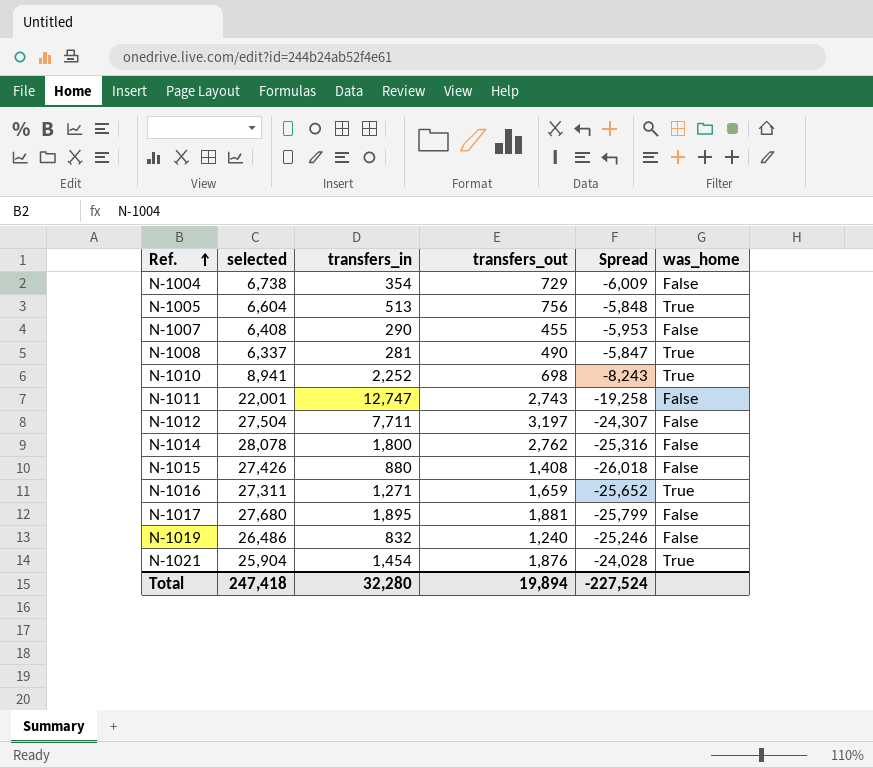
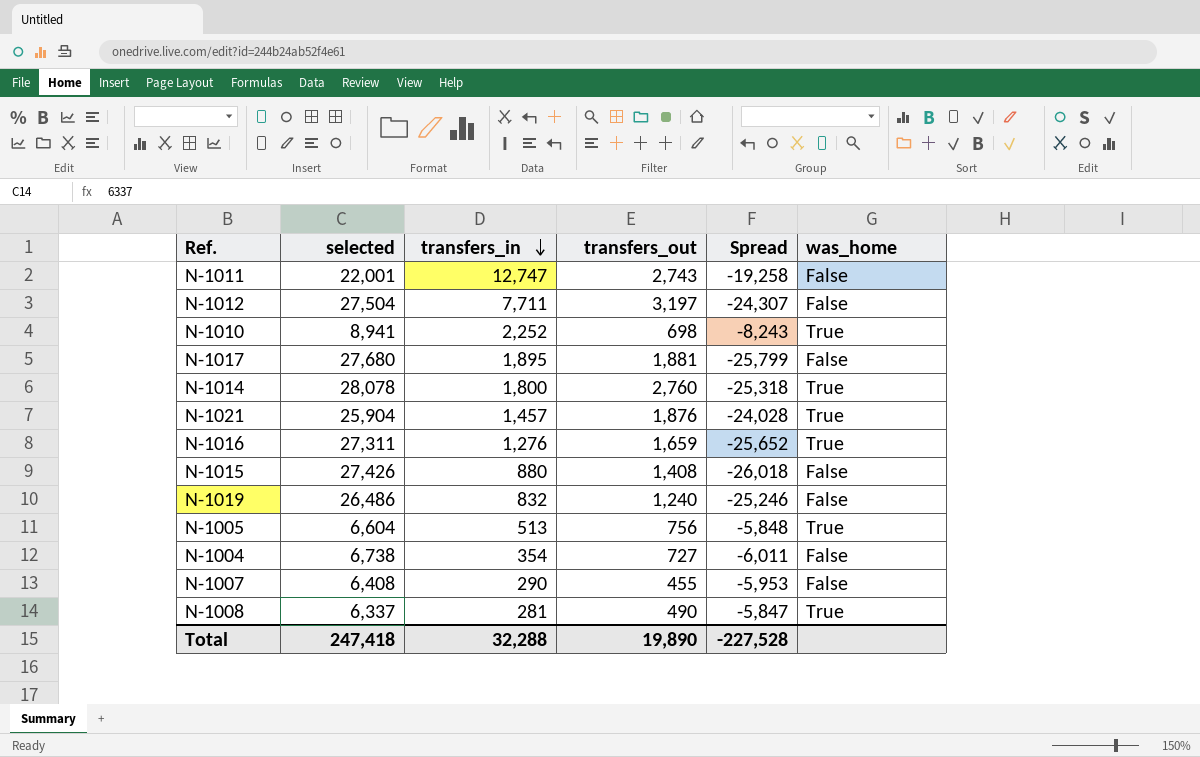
row order: Ref. ascending -> transfers_in descending
N-1014 | transfers_out: 2,762 -> 2,760
N-1014 | Spread: -25,316 -> -25,318
N-1014 | was_home: False -> True
N-1021 | transfers_in: 1,454 -> 1,457
N-1016 | transfers_in: 1,271 -> 1,276
N-1004 | transfers_out: 729 -> 727
N-1004 | Spread: -6,009 -> -6,011
Total | transfers_in: 32,280 -> 32,288
Total | transfers_out: 19,894 -> 19,890
Total | Spread: -227,524 -> -227,528

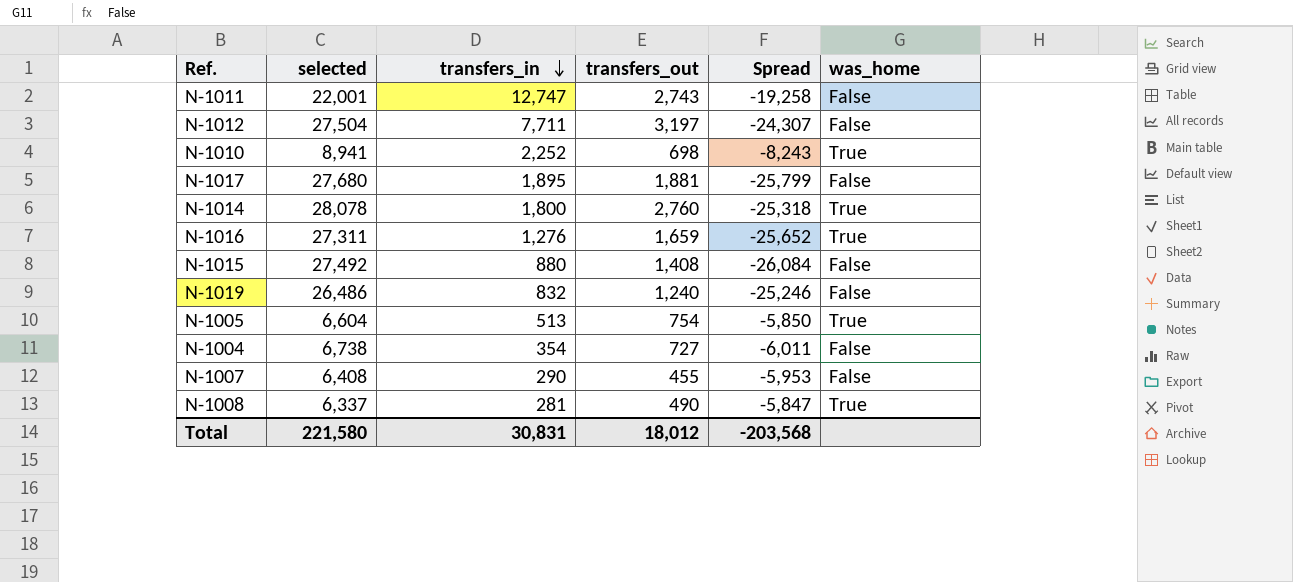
row N-1021: 25,904 | 1,457 | 1,876 | -24,028 | True -> none
N-1015 | selected: 27,426 -> 27,492
N-1015 | Spread: -26,018 -> -26,084
N-1005 | transfers_out: 756 -> 754
N-1005 | Spread: -5,848 -> -5,850
Total | selected: 247,418 -> 221,580
Total | transfers_in: 32,288 -> 30,831
Total | transfers_out: 19,890 -> 18,012
Total | Spread: -227,528 -> -203,568

